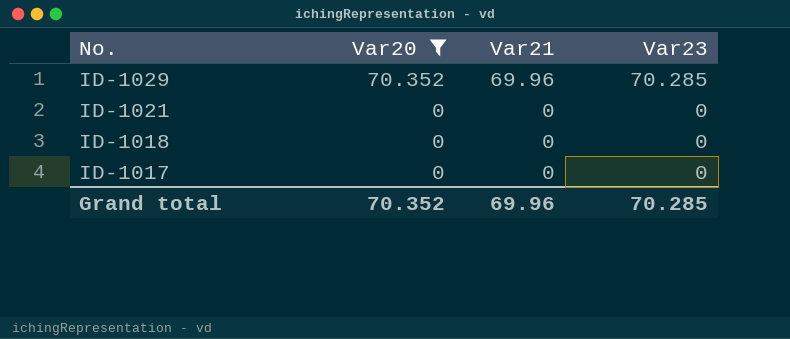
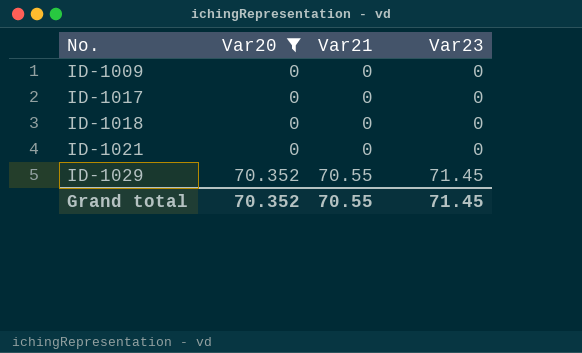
row order: No. descending -> No. ascending
row ID-1009: none -> 0 | 0 | 0
ID-1029 | Var21: 69.96 -> 70.55
ID-1029 | Var23: 70.285 -> 71.45
Grand total | Var21: 69.96 -> 70.55
Grand total | Var23: 70.285 -> 71.45

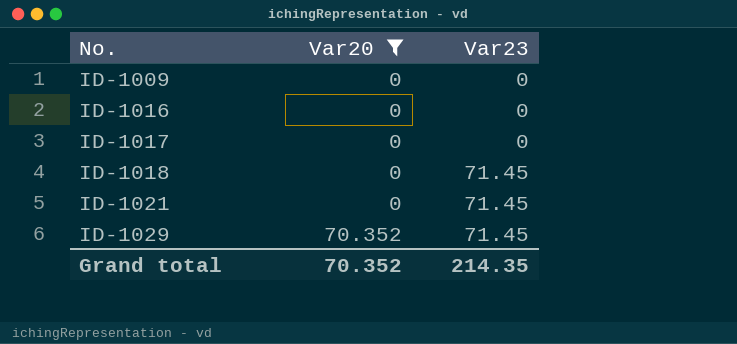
column Var21 | position: 3 -> none
row ID-1016: none -> 0 | 0
ID-1018 | Var23: 0 -> 71.45
ID-1021 | Var23: 0 -> 71.45
Grand total | Var23: 71.45 -> 214.35

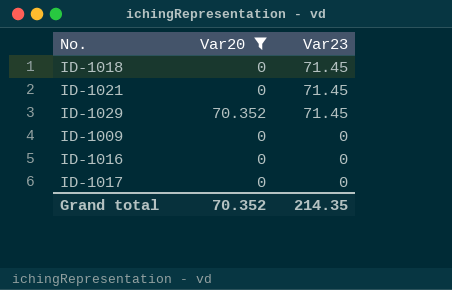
row order: No. ascending -> Var23 descending

